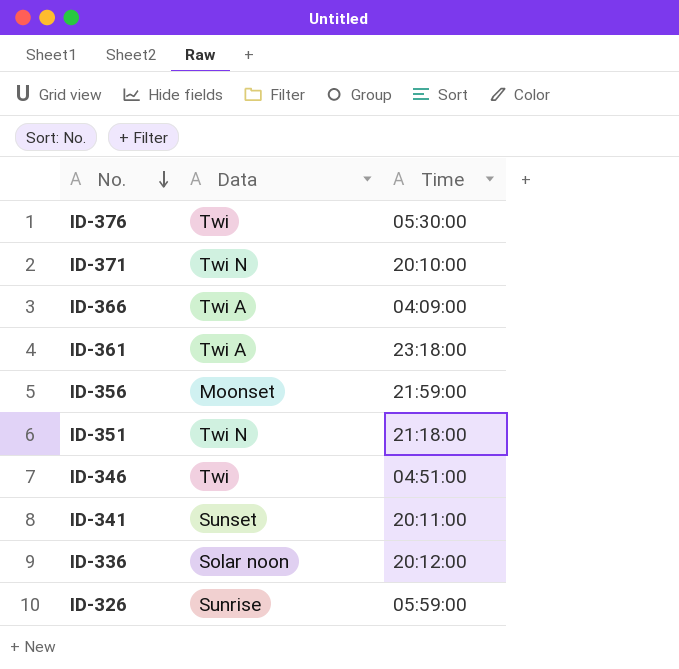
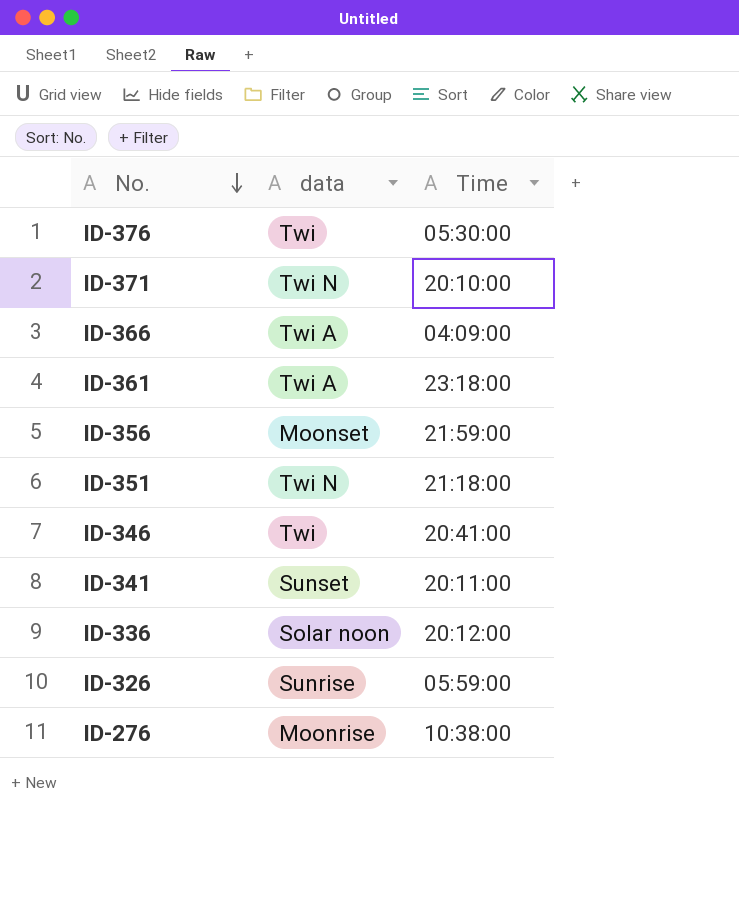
column name: Data -> data
ID-346 | Time: 04:51:00 -> 20:41:00
row ID-276: none -> Moonrise | 10:38:00

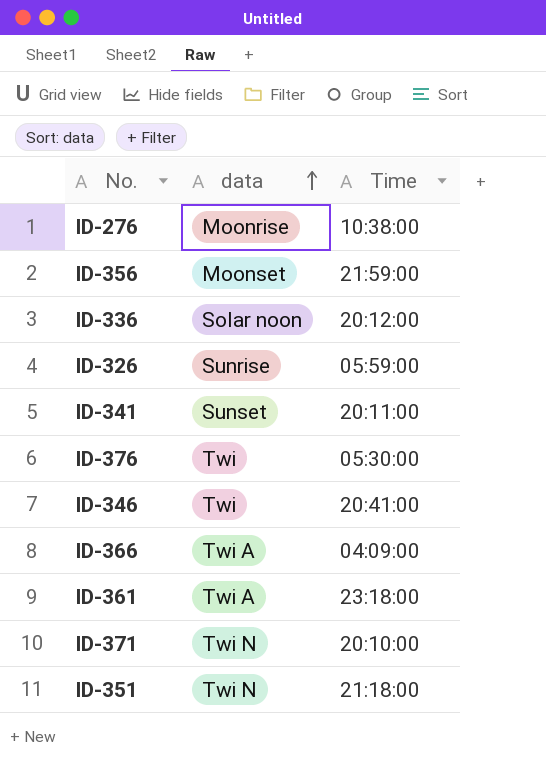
row order: No. descending -> data ascending

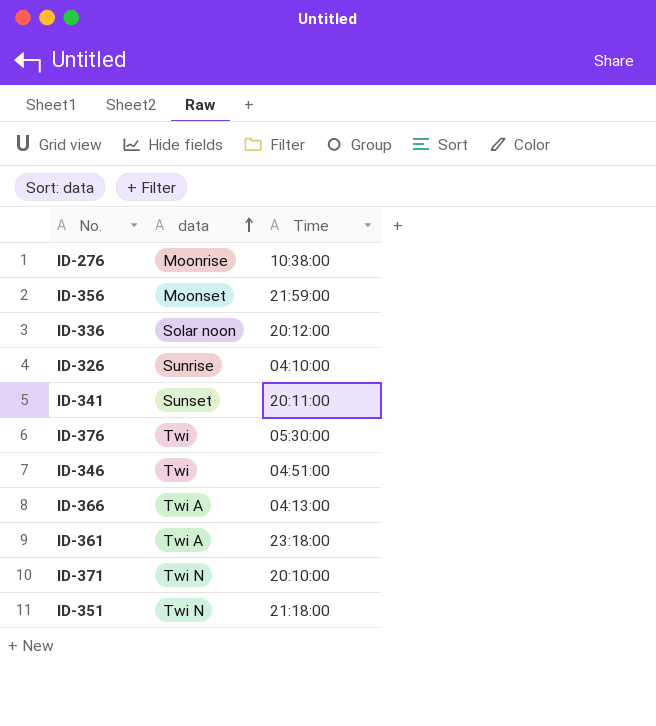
ID-326 | Time: 05:59:00 -> 04:10:00
ID-346 | Time: 20:41:00 -> 04:51:00
ID-366 | Time: 04:09:00 -> 04:13:00

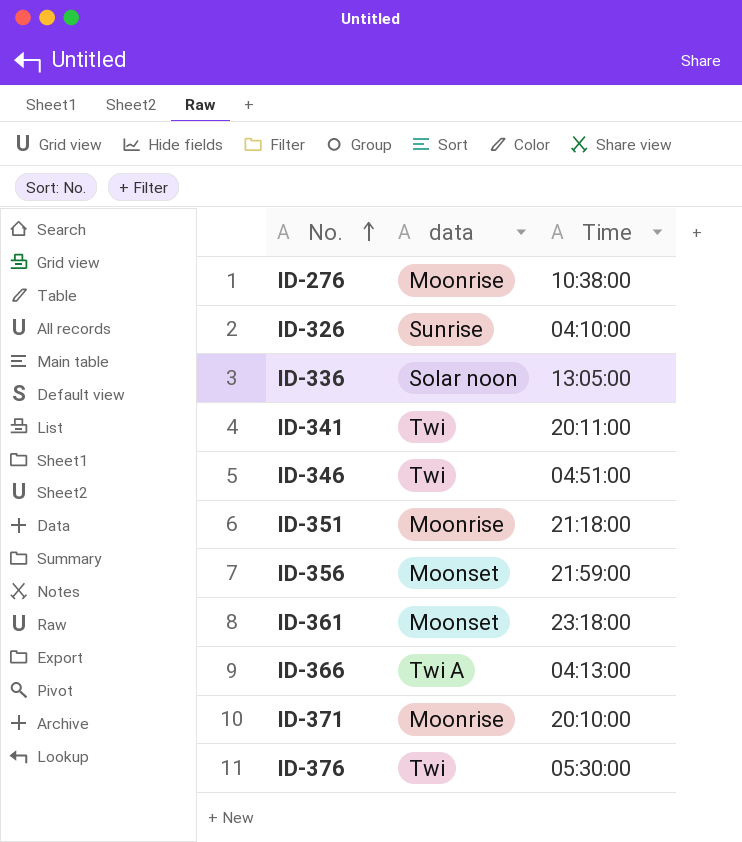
row order: data ascending -> No. ascending
ID-336 | Time: 20:12:00 -> 13:05:00
ID-341 | data: Sunset -> Twi
ID-351 | data: Twi N -> Moonrise
ID-361 | data: Twi A -> Moonset
ID-371 | data: Twi N -> Moonrise

